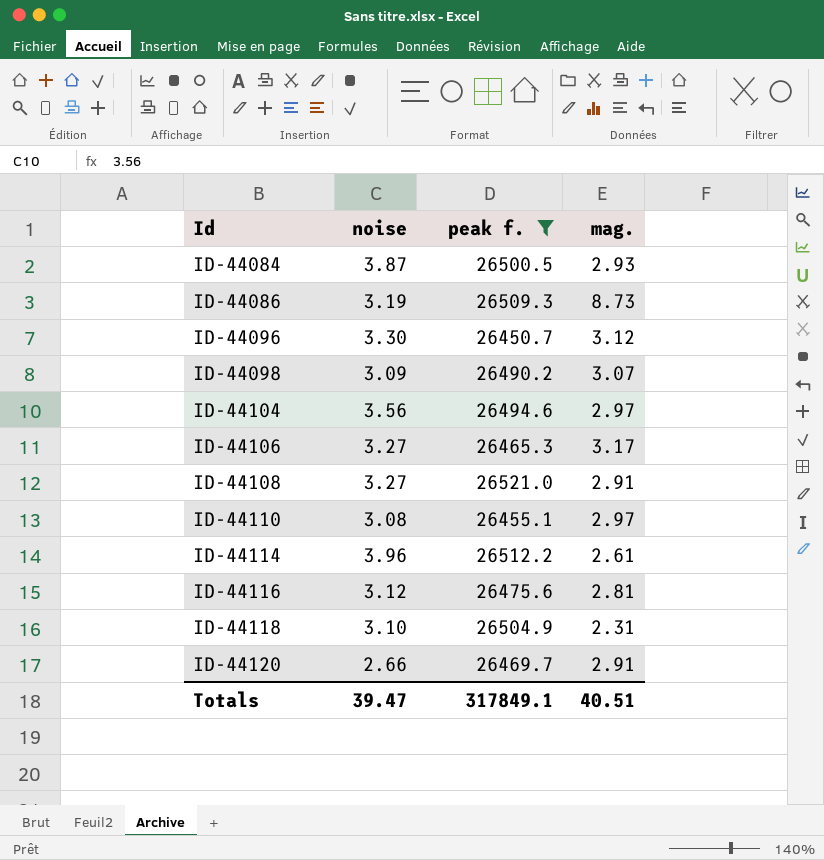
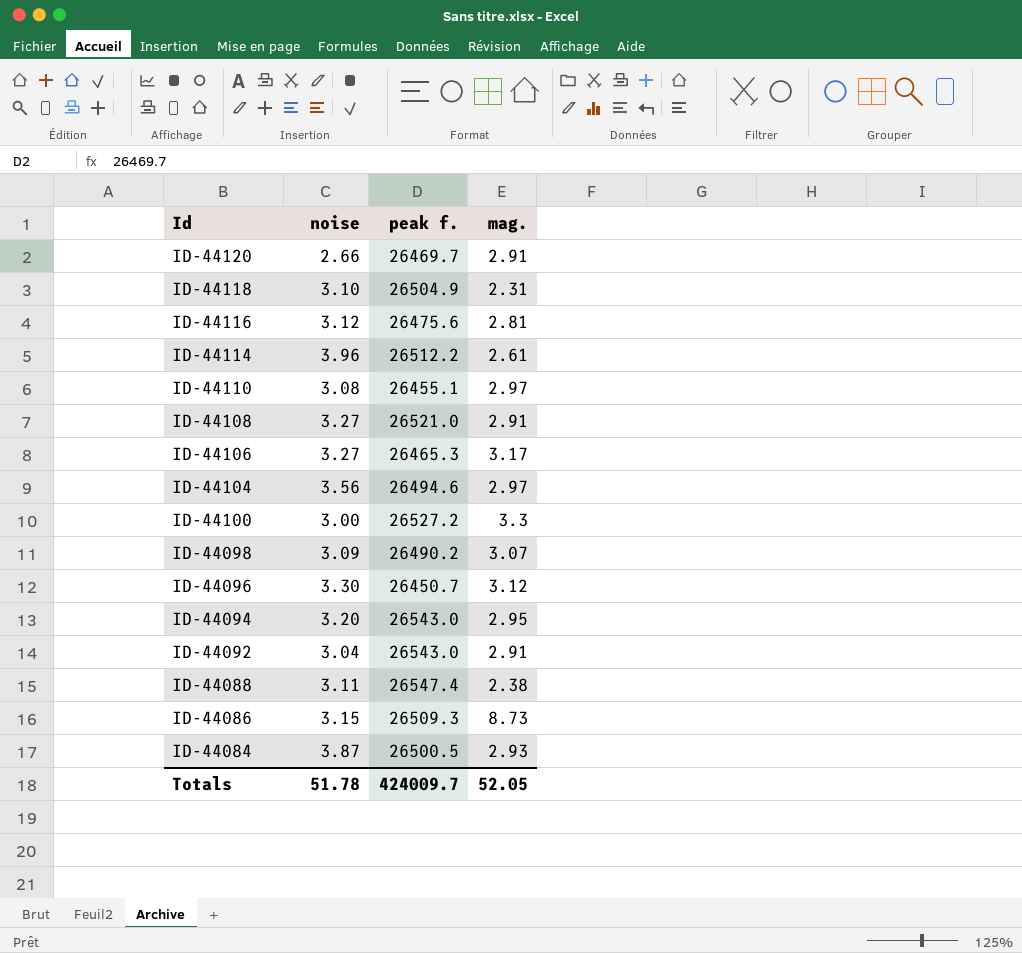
filter: peak f. <= 26521.0 -> none
row order: Id ascending -> Id descending
ID-44086 | noise: 3.19 -> 3.15
Totals | noise: 39.47 -> 51.78
Totals | peak f.: 317849.1 -> 424009.7
Totals | mag.: 40.51 -> 52.05

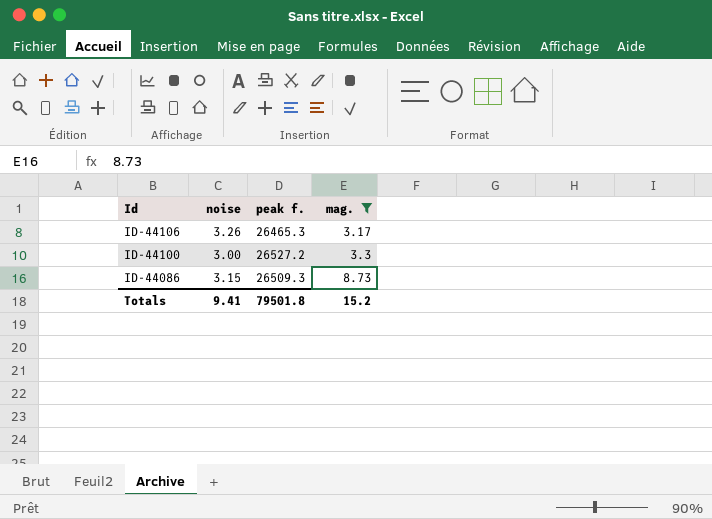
filter: none -> mag. >= 3.17
ID-44106 | noise: 3.27 -> 3.26
Totals | noise: 51.78 -> 9.41
Totals | peak f.: 424009.7 -> 79501.8
Totals | mag.: 52.05 -> 15.2

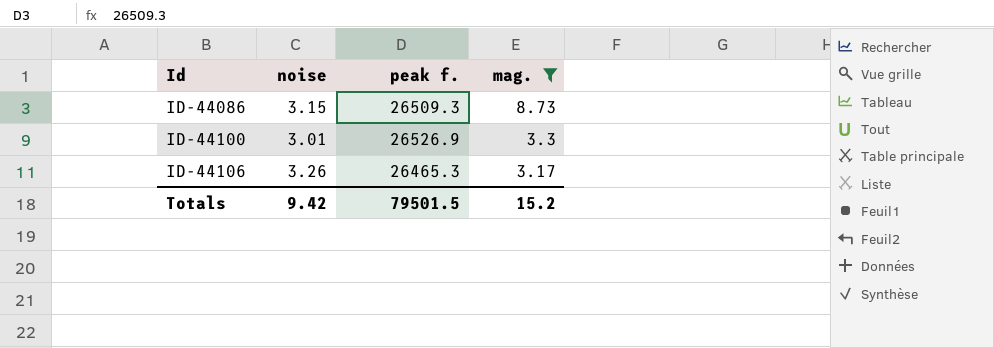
row order: Id descending -> Id ascending
ID-44100 | noise: 3.00 -> 3.01
ID-44100 | peak f.: 26527.2 -> 26526.9
Totals | noise: 9.41 -> 9.42
Totals | peak f.: 79501.8 -> 79501.5

